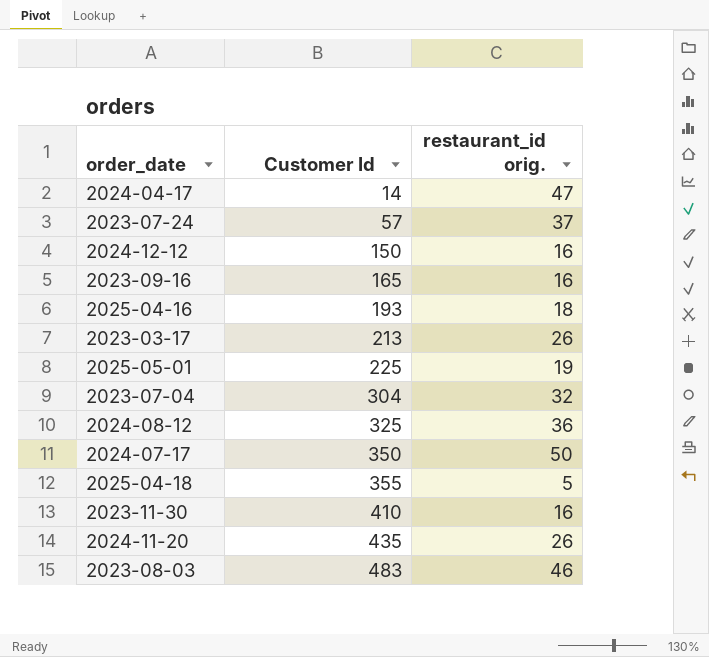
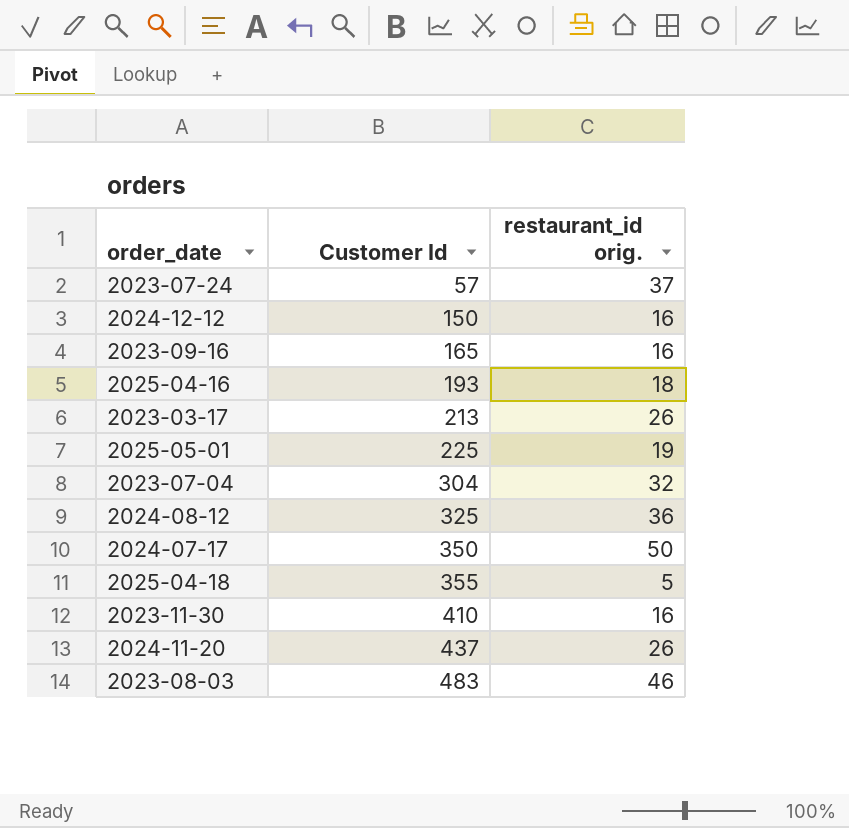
row 2024-04-17: 14 | 47 -> none
2024-11-20 | Customer Id: 435 -> 437

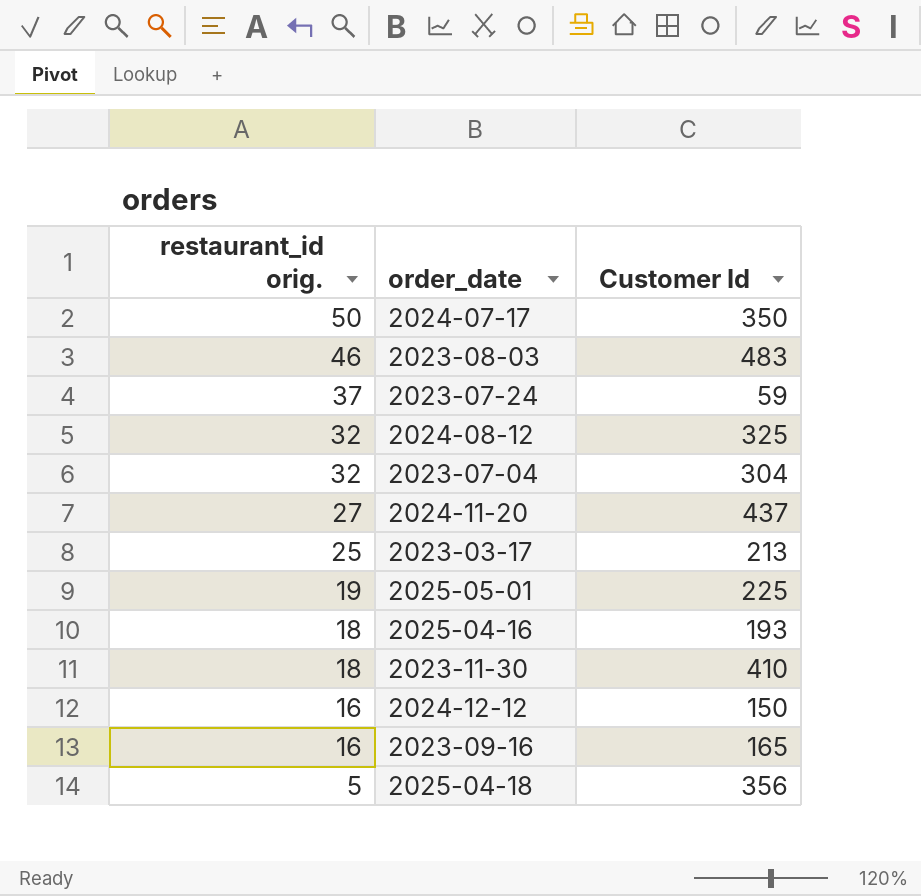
row order: Customer Id ascending -> restaurant_id orig. descending
column restaurant_id orig. | position: 3 -> 1
2023-07-24 | Customer Id: 57 -> 59
2024-08-12 | restaurant_id orig.: 36 -> 32
2024-11-20 | restaurant_id orig.: 26 -> 27
2023-03-17 | restaurant_id orig.: 26 -> 25
2023-11-30 | restaurant_id orig.: 16 -> 18
2025-04-18 | Customer Id: 355 -> 356

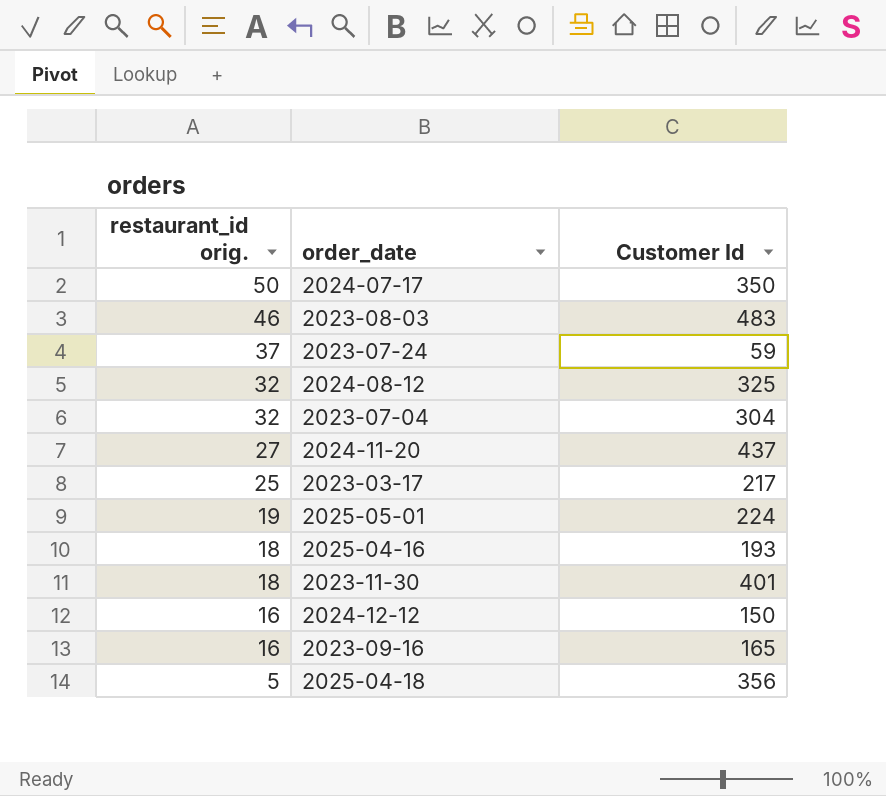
2023-03-17 | Customer Id: 213 -> 217
2025-05-01 | Customer Id: 225 -> 224
2023-11-30 | Customer Id: 410 -> 401

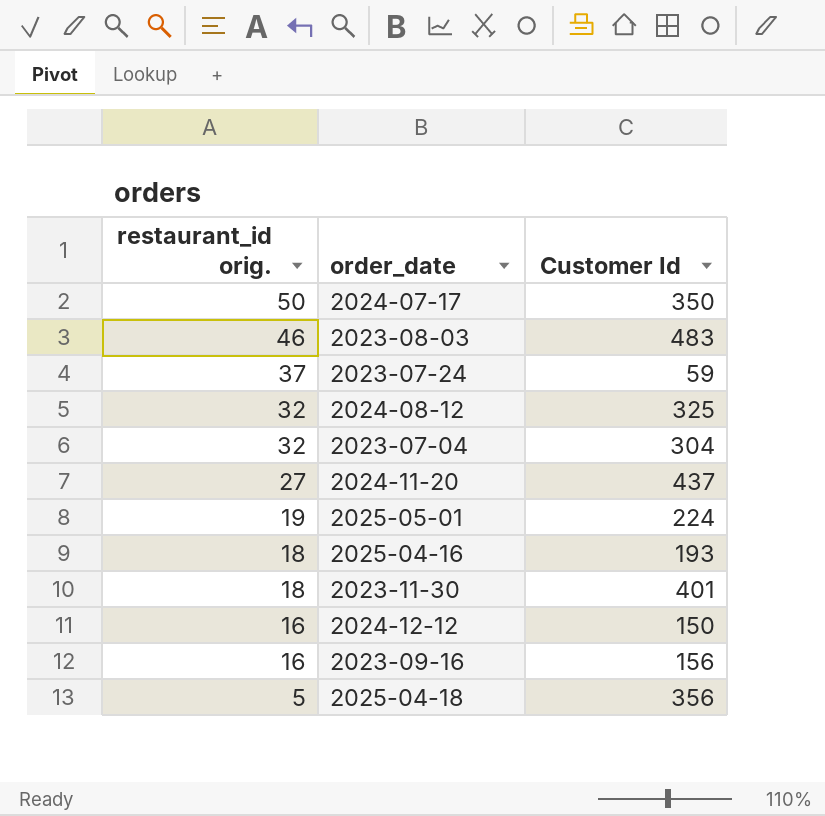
row 2023-03-17: 25 | 217 -> none
2023-09-16 | Customer Id: 165 -> 156

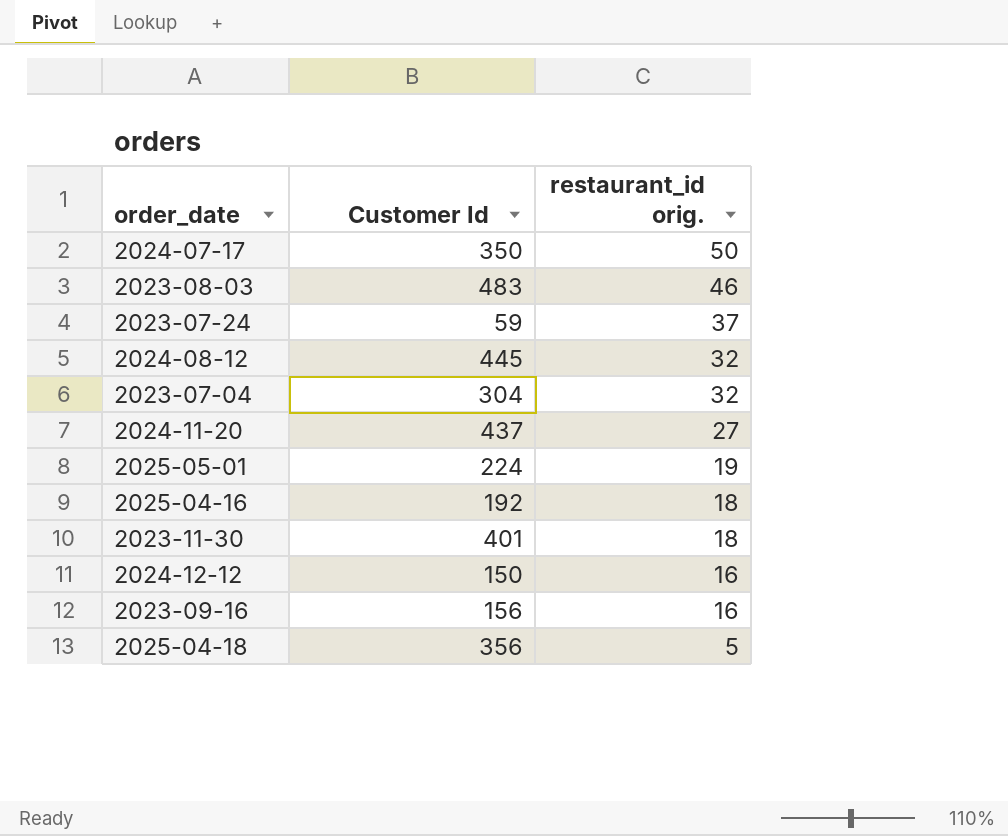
column restaurant_id orig. | position: 1 -> 3
2024-08-12 | Customer Id: 325 -> 445
2025-04-16 | Customer Id: 193 -> 192

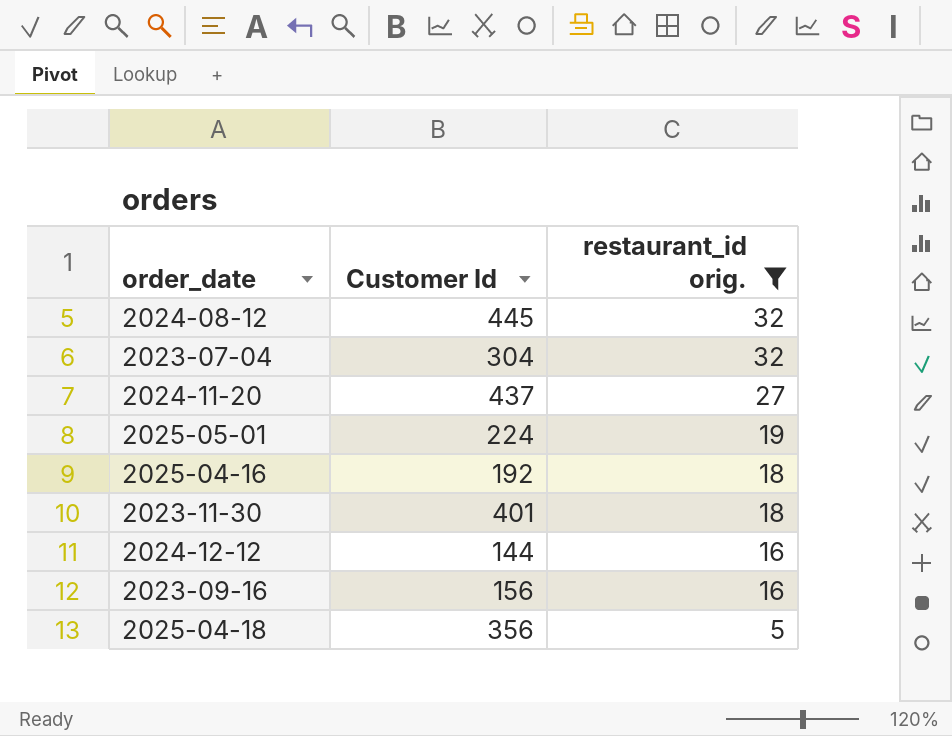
filter: none -> restaurant_id orig. <= 32
2024-12-12 | Customer Id: 150 -> 144

